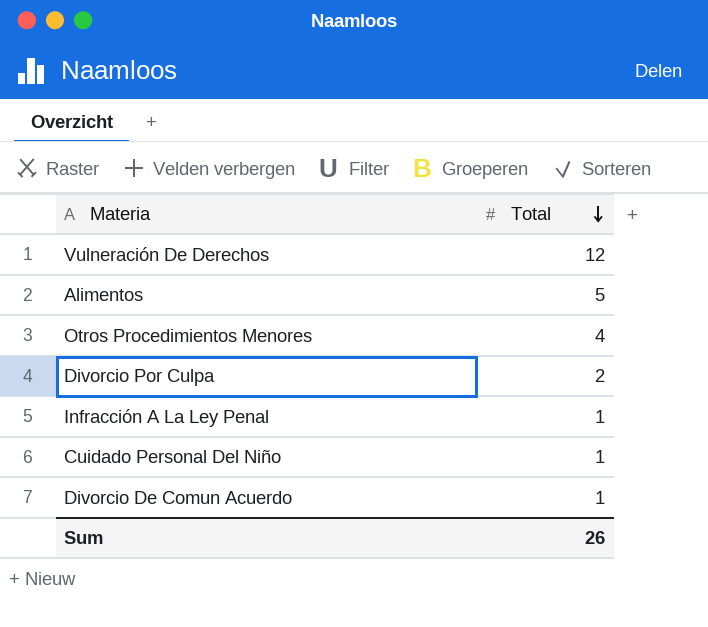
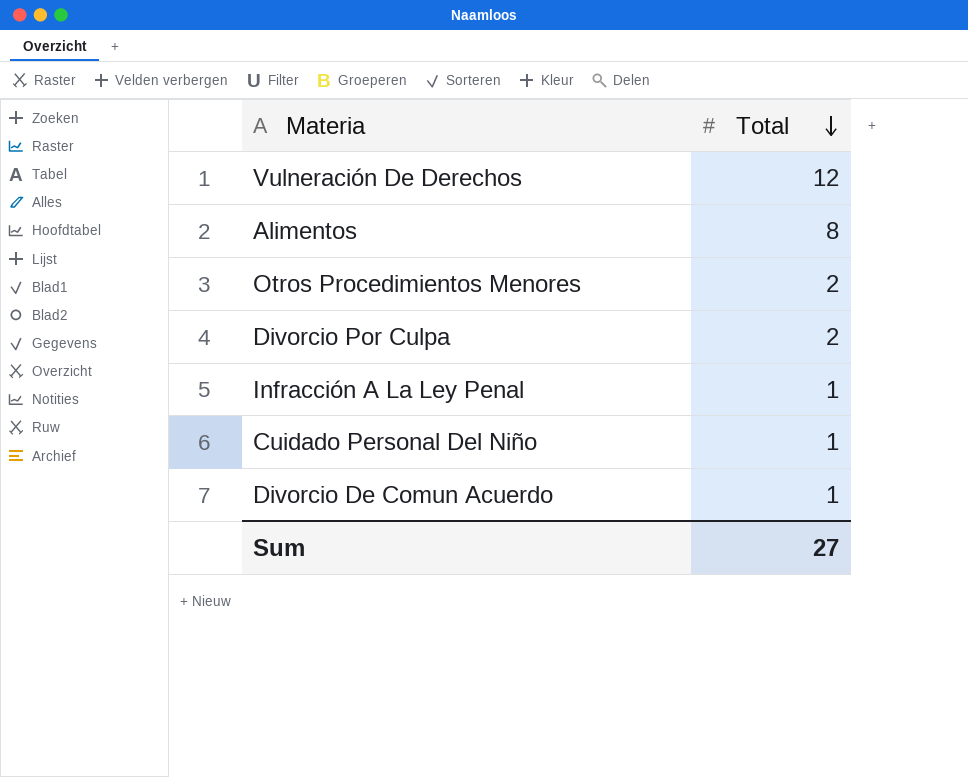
Alimentos | Total: 5 -> 8
Otros Procedimientos Menores | Total: 4 -> 2
Sum | Total: 26 -> 27

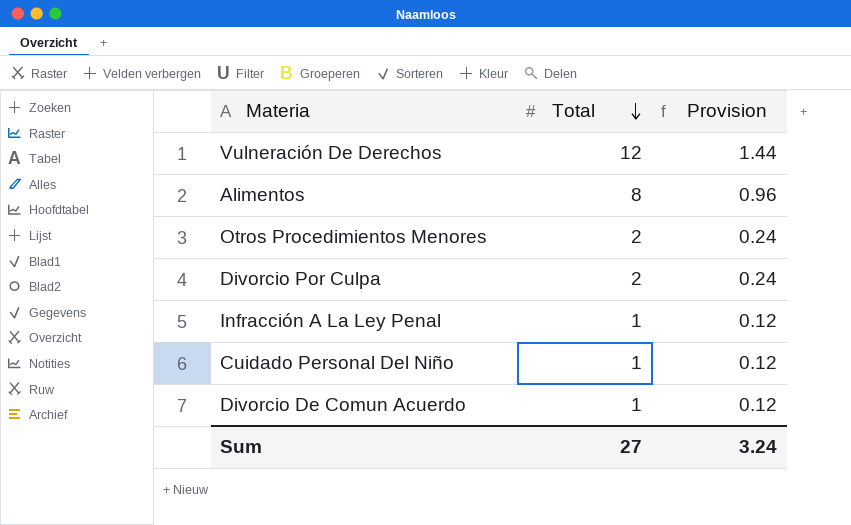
column Provision | formula: none -> [Total] * 0.12

